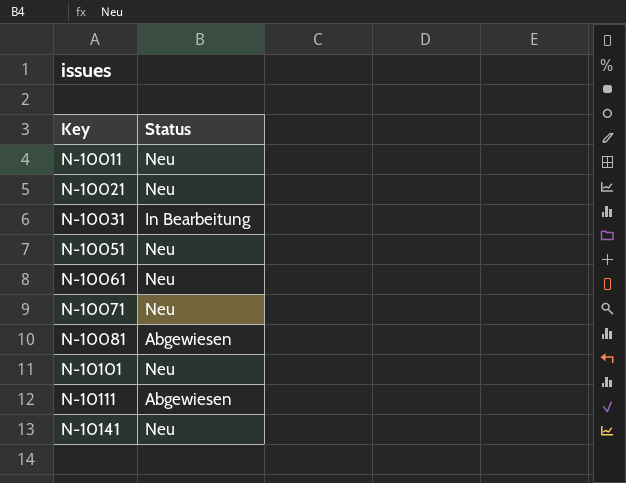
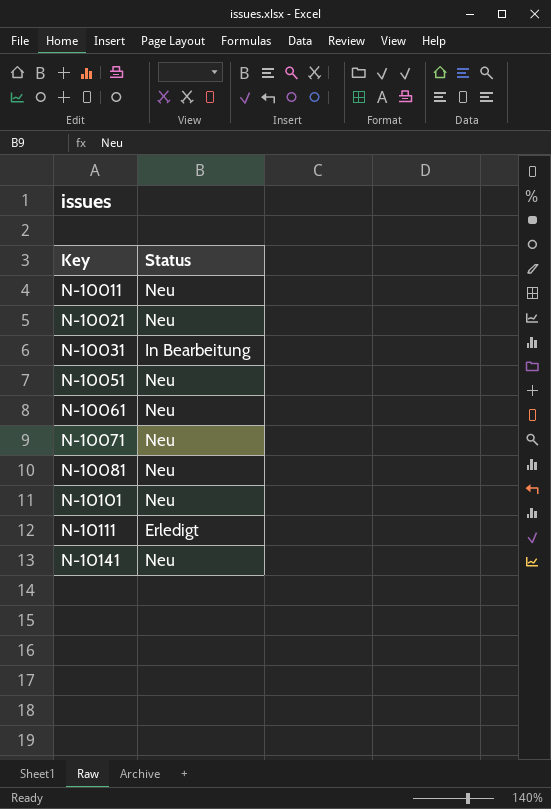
N-10081 | Status: Abgewiesen -> Neu
N-10111 | Status: Abgewiesen -> Erledigt

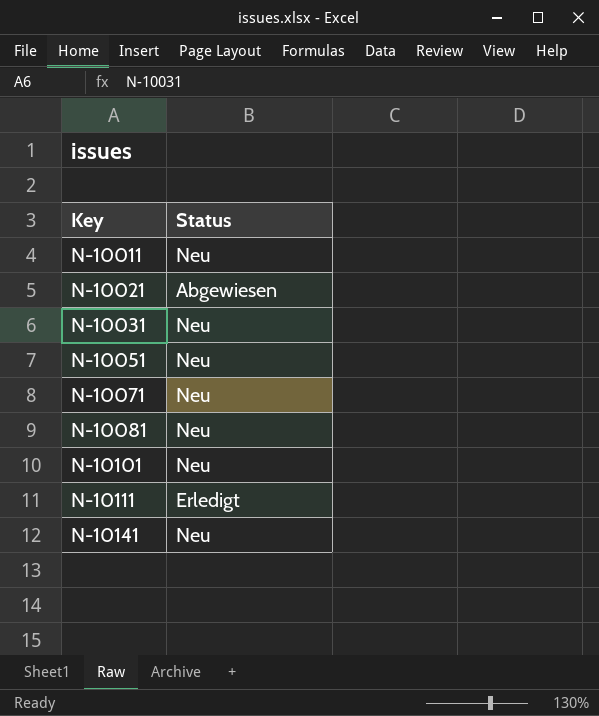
row N-10061: Neu -> none
N-10021 | Status: Neu -> Abgewiesen
N-10031 | Status: In Bearbeitung -> Neu

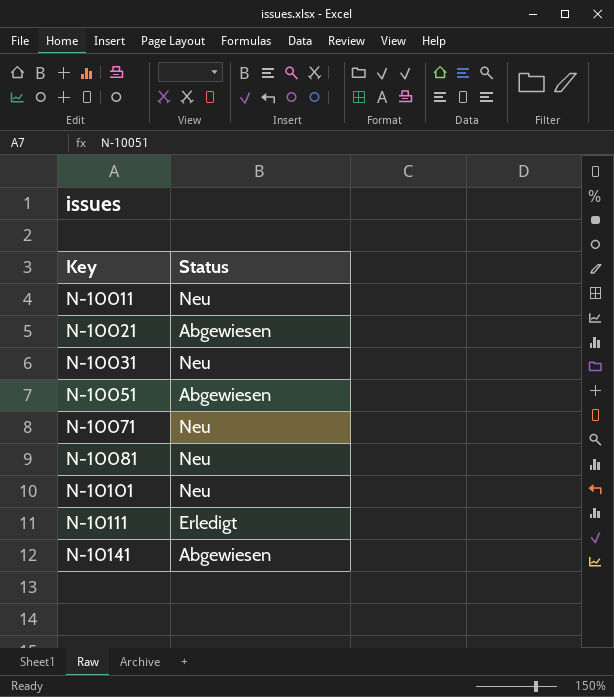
N-10051 | Status: Neu -> Abgewiesen
N-10141 | Status: Neu -> Abgewiesen

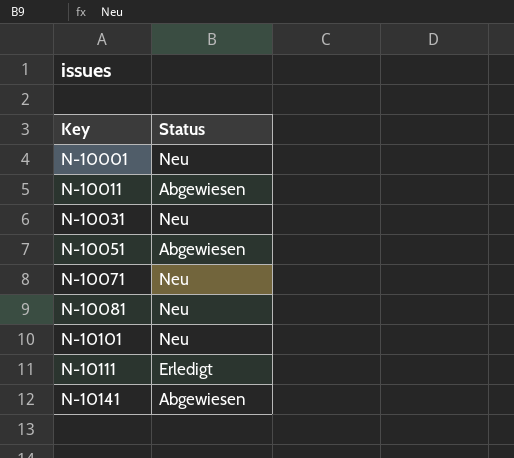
row N-10021: Abgewiesen -> none
row N-10001: none -> Neu
N-10011 | Status: Neu -> Abgewiesen

